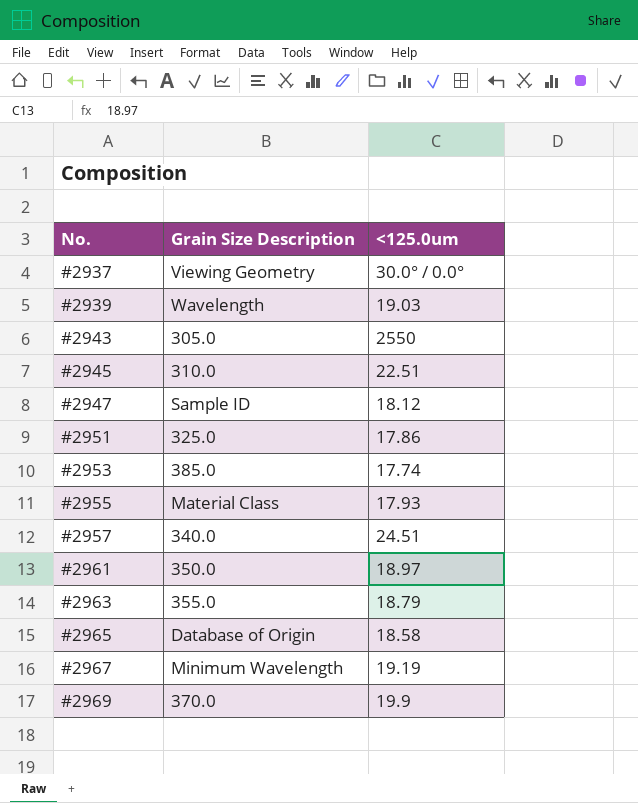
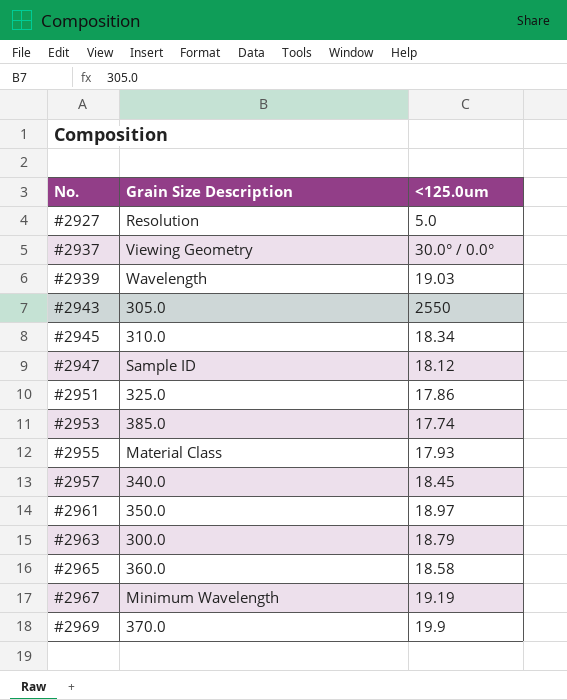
row #2927: none -> Resolution | 5.0
#2945 | <125.0um: 22.51 -> 18.34
#2957 | <125.0um: 24.51 -> 18.45
#2963 | Grain Size Description: 355.0 -> 300.0
#2965 | Grain Size Description: Database of Origin -> 360.0

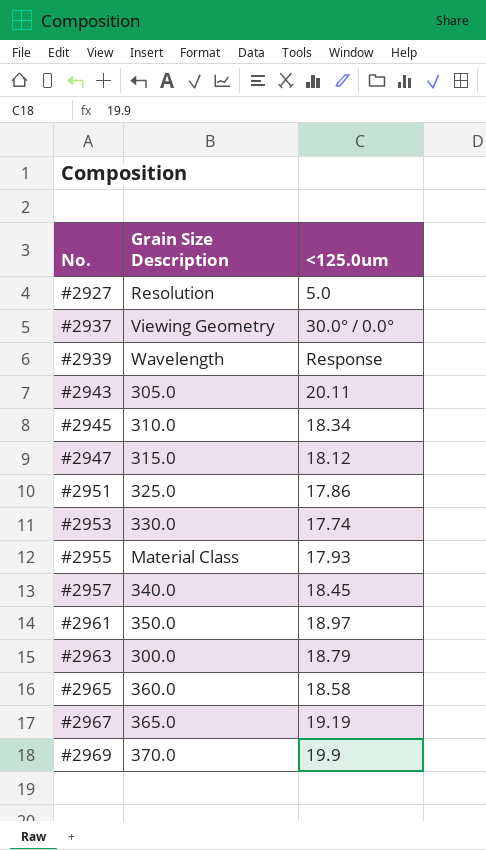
#2939 | <125.0um: 19.03 -> Response
#2943 | <125.0um: 2550 -> 20.11
#2947 | Grain Size Description: Sample ID -> 315.0
#2953 | Grain Size Description: 385.0 -> 330.0
#2967 | Grain Size Description: Minimum Wavelength -> 365.0

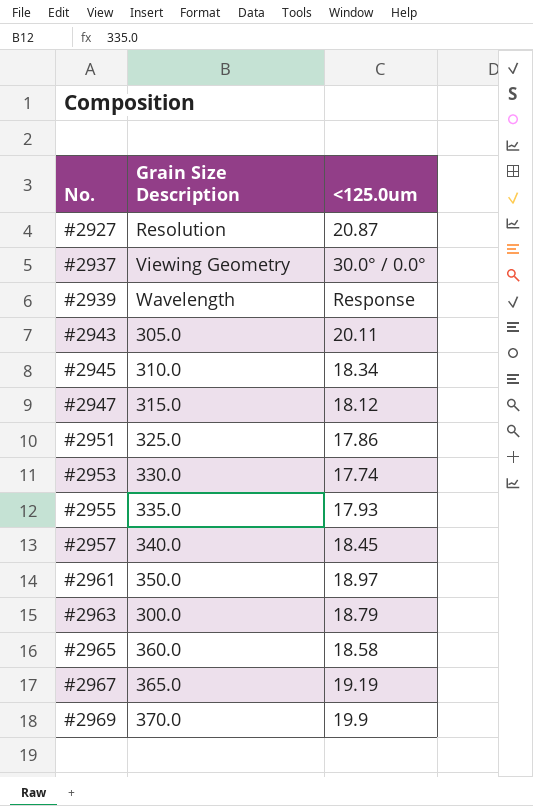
#2927 | <125.0um: 5.0 -> 20.87
#2955 | Grain Size Description: Material Class -> 335.0

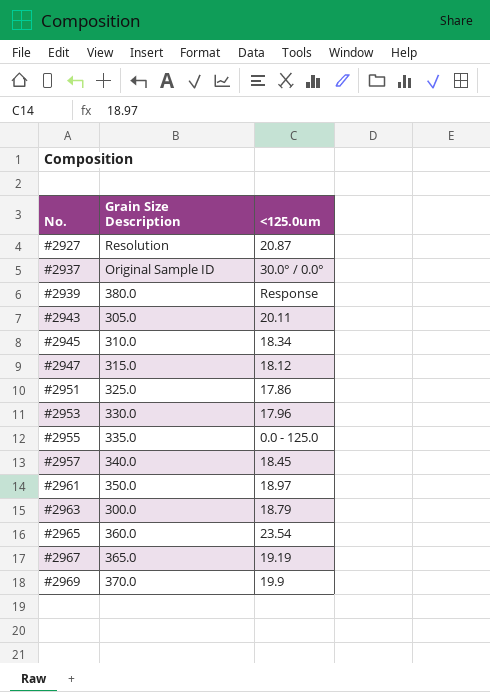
#2937 | Grain Size Description: Viewing Geometry -> Original Sample ID
#2939 | Grain Size Description: Wavelength -> 380.0
#2953 | <125.0um: 17.74 -> 17.96
#2955 | <125.0um: 17.93 -> 0.0 - 125.0
#2965 | <125.0um: 18.58 -> 23.54

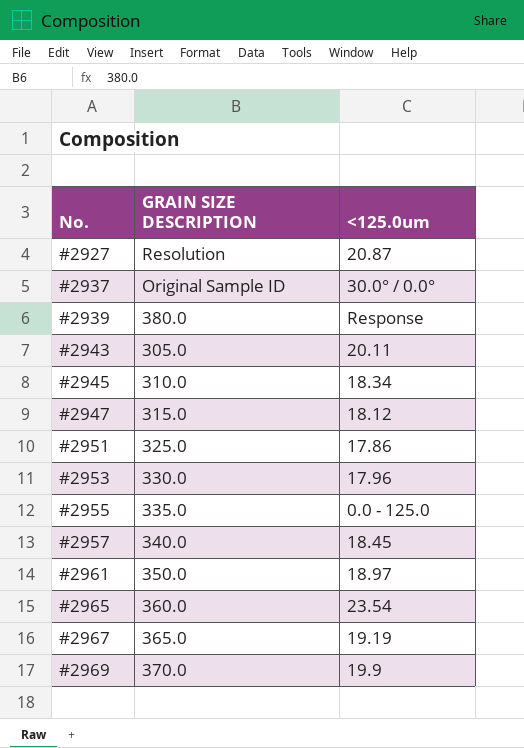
column name: Grain Size Description -> GRAIN SIZE DESCRIPTION
row #2963: 300.0 | 18.79 -> none

